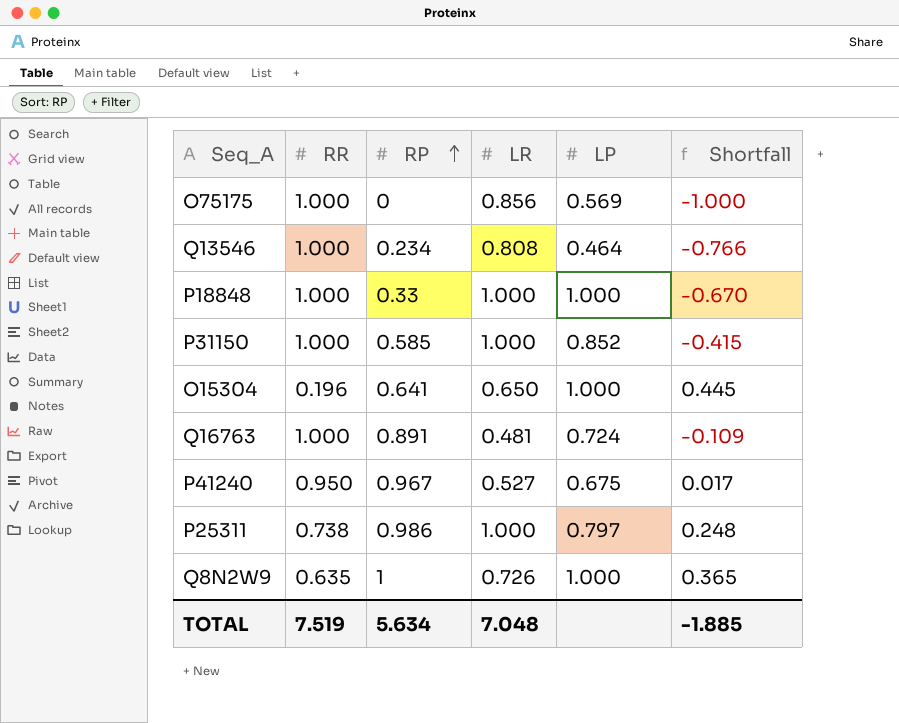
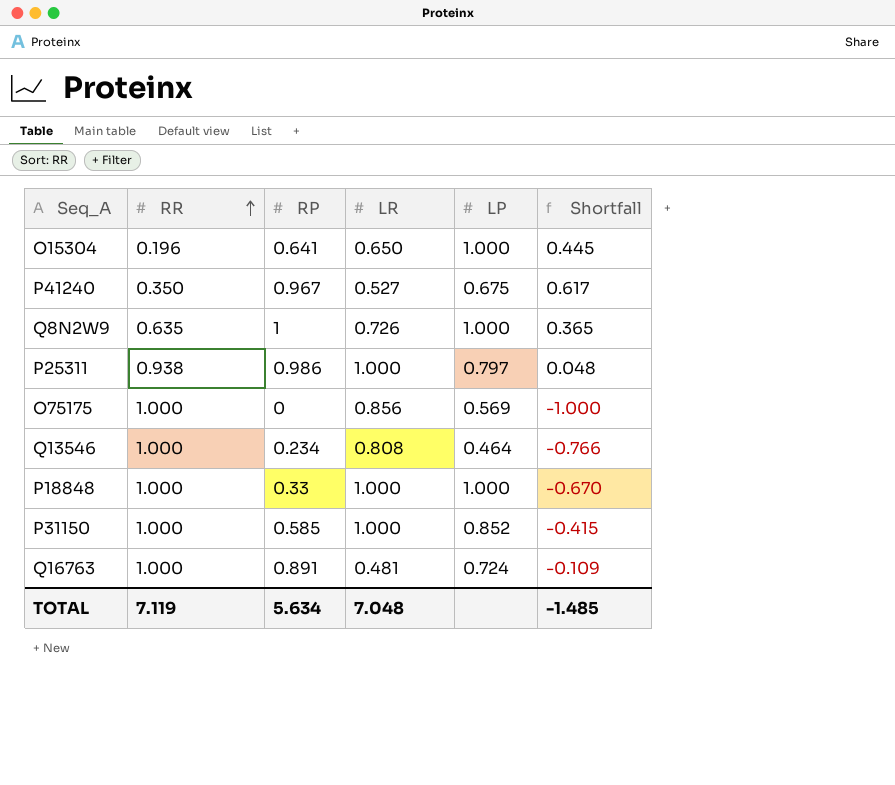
row order: RP ascending -> RR ascending
P41240 | RR: 0.950 -> 0.350
P41240 | Shortfall: 0.017 -> 0.617
P25311 | RR: 0.738 -> 0.938
P25311 | Shortfall: 0.248 -> 0.048
TOTAL | RR: 7.519 -> 7.119
TOTAL | Shortfall: -1.885 -> -1.485

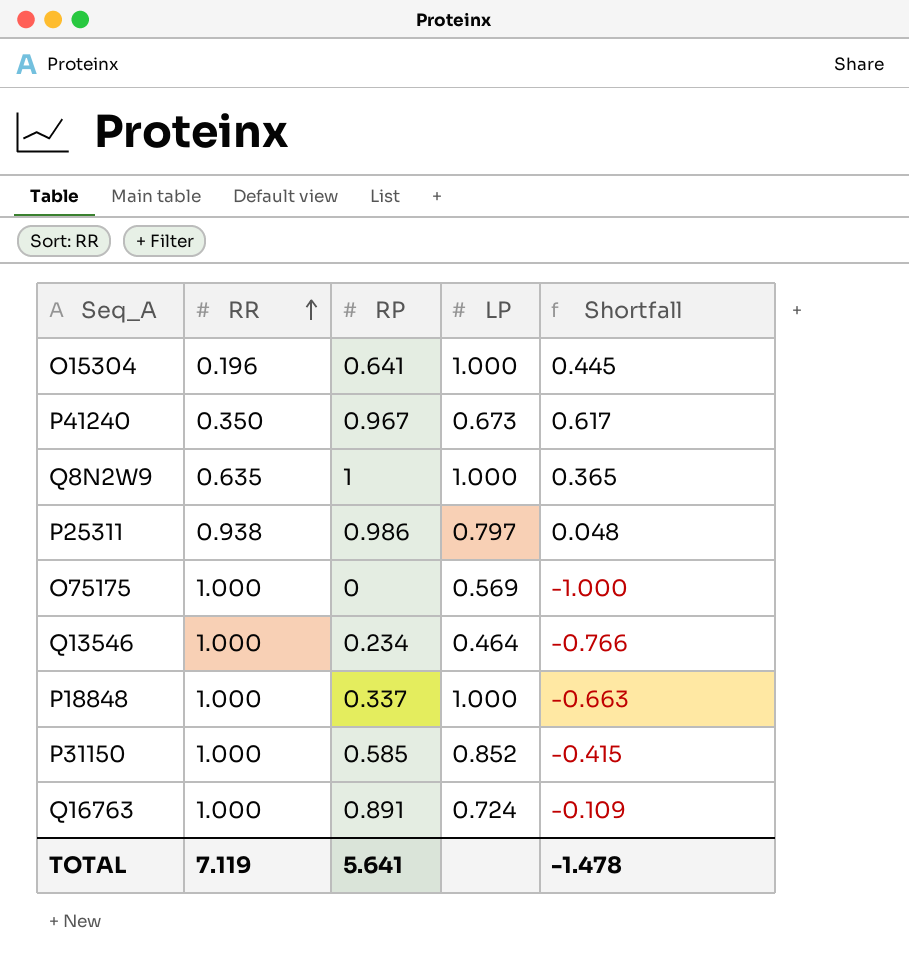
column LR | position: 4 -> none
P41240 | LP: 0.675 -> 0.673
P18848 | RP: 0.33 -> 0.337
P18848 | Shortfall: -0.670 -> -0.663
TOTAL | RP: 5.634 -> 5.641
TOTAL | Shortfall: -1.485 -> -1.478

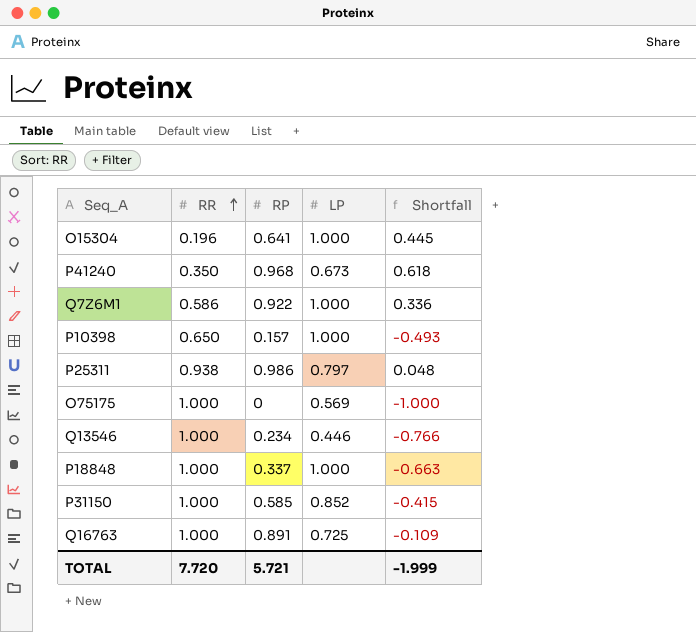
row Q8N2W9: 0.635 | 1 | 1.000 | 0.365 -> none
P41240 | RP: 0.967 -> 0.968
P41240 | Shortfall: 0.617 -> 0.618
row Q7Z6M1: none -> 0.586 | 0.922 | 1.000 | 0.336
row P10398: none -> 0.650 | 0.157 | 1.000 | -0.493
Q13546 | LP: 0.464 -> 0.446
Q16763 | LP: 0.724 -> 0.725
TOTAL | RR: 7.119 -> 7.720
TOTAL | RP: 5.641 -> 5.721
TOTAL | Shortfall: -1.478 -> -1.999

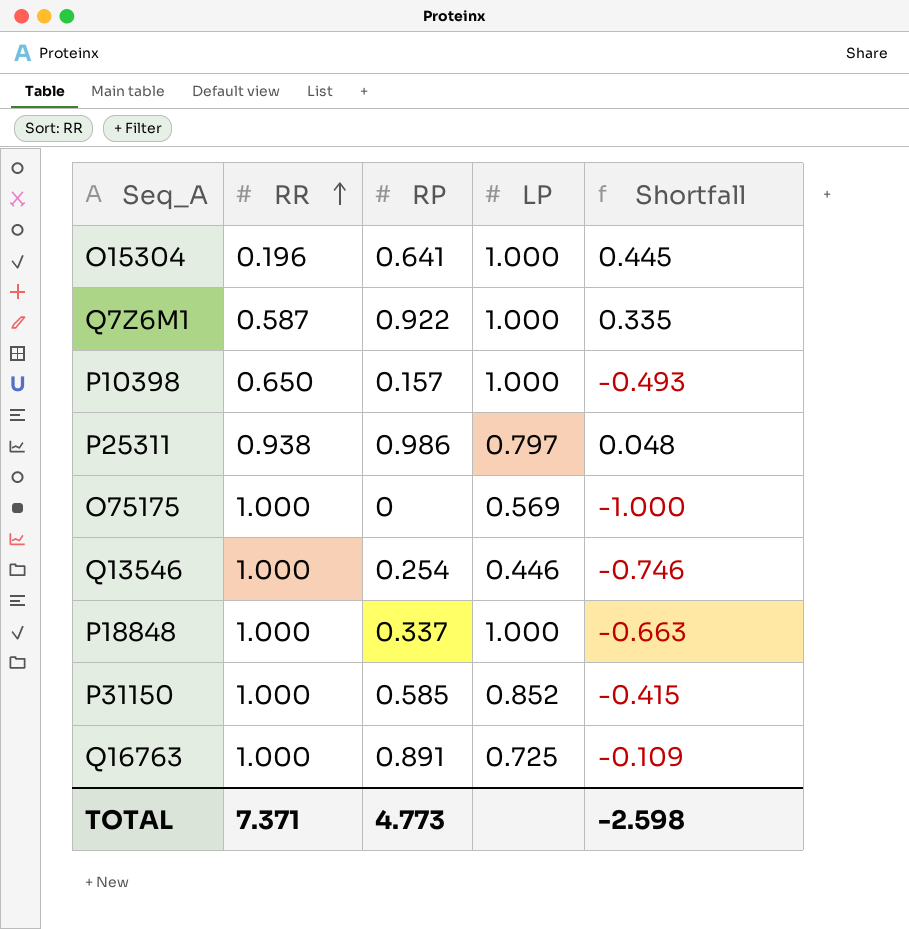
row P41240: 0.350 | 0.968 | 0.673 | 0.618 -> none
Q7Z6M1 | RR: 0.586 -> 0.587
Q7Z6M1 | Shortfall: 0.336 -> 0.335
Q13546 | RP: 0.234 -> 0.254
Q13546 | Shortfall: -0.766 -> -0.746
TOTAL | RR: 7.720 -> 7.371
TOTAL | RP: 5.721 -> 4.773
TOTAL | Shortfall: -1.999 -> -2.598

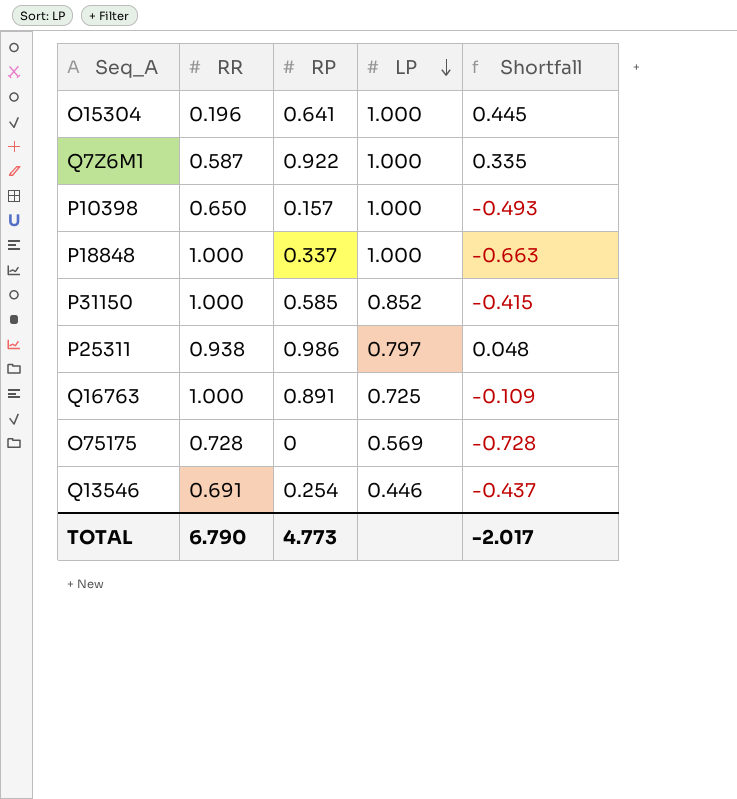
row order: RR ascending -> LP descending
O75175 | RR: 1.000 -> 0.728
O75175 | Shortfall: -1.000 -> -0.728
Q13546 | RR: 1.000 -> 0.691
Q13546 | Shortfall: -0.746 -> -0.437
TOTAL | RR: 7.371 -> 6.790
TOTAL | Shortfall: -2.598 -> -2.017

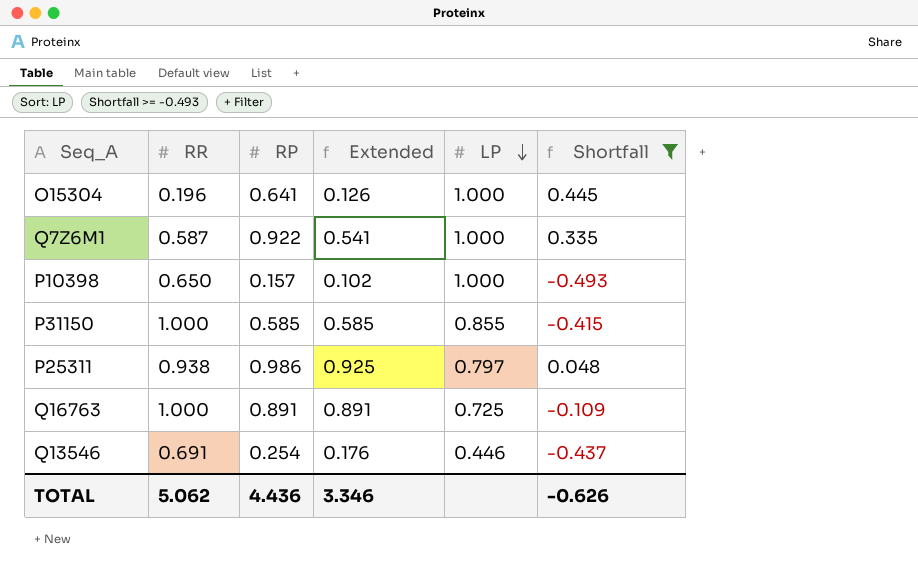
filter: none -> Shortfall >= -0.493
column Extended | formula: none -> [RR] * [RP]
P31150 | LP: 0.852 -> 0.855
TOTAL | RR: 6.790 -> 5.062
TOTAL | RP: 4.773 -> 4.436
TOTAL | Shortfall: -2.017 -> -0.626

